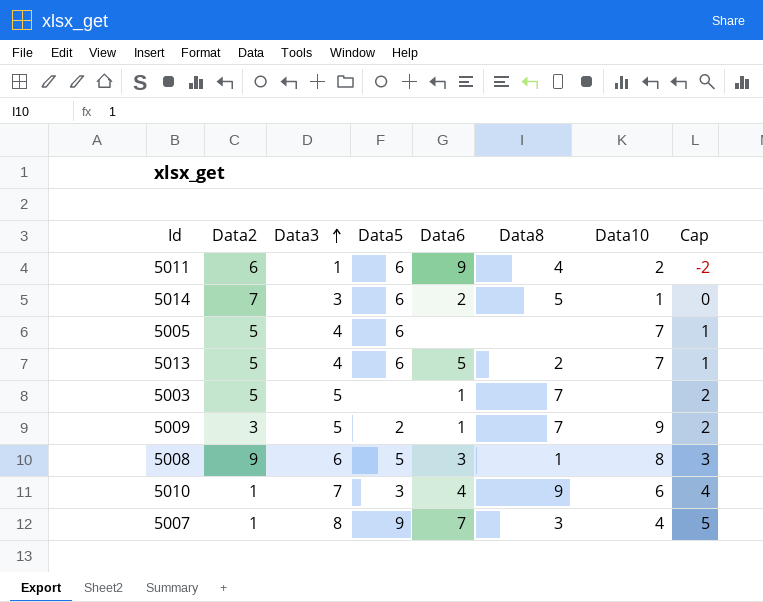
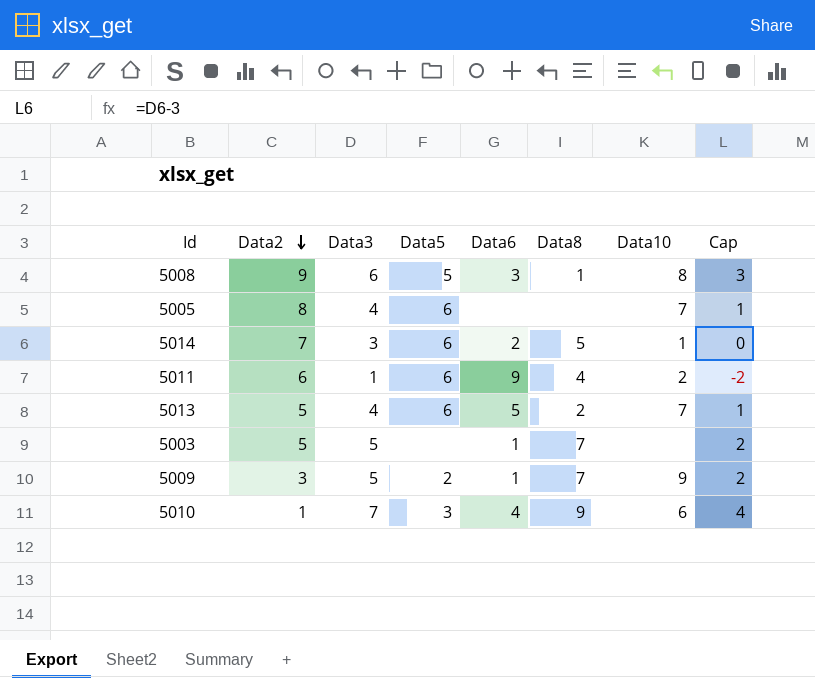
row order: Data3 ascending -> Data2 descending
row 5007: 1 | 8 | 9 | 7 | 3 | 4 | 5 -> none
5005 | Data2: 5 -> 8

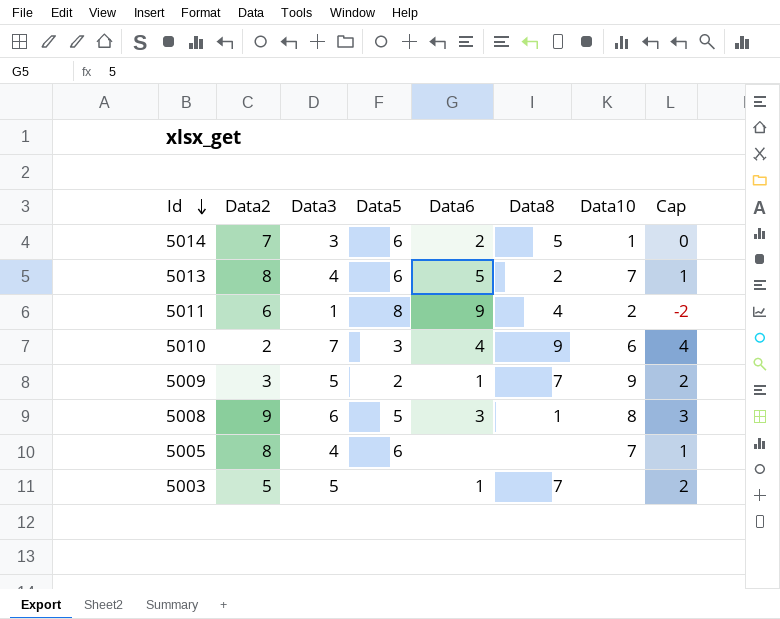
row order: Data2 descending -> Id descending
5013 | Data2: 5 -> 8
5011 | Data5: 6 -> 8
5010 | Data2: 1 -> 2

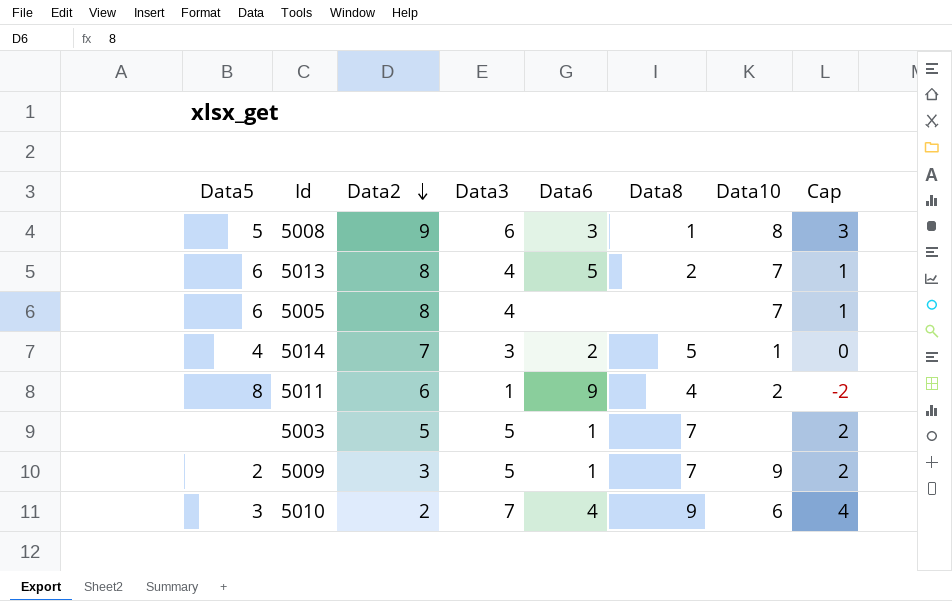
row order: Id descending -> Data2 descending
column Data5 | position: 4 -> 1
5014 | Data5: 6 -> 4

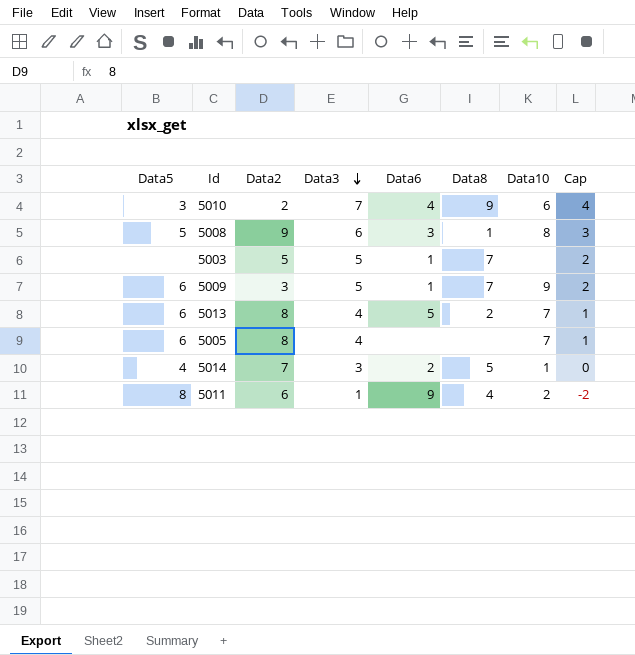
row order: Data2 descending -> Data3 descending
5009 | Data5: 2 -> 6

